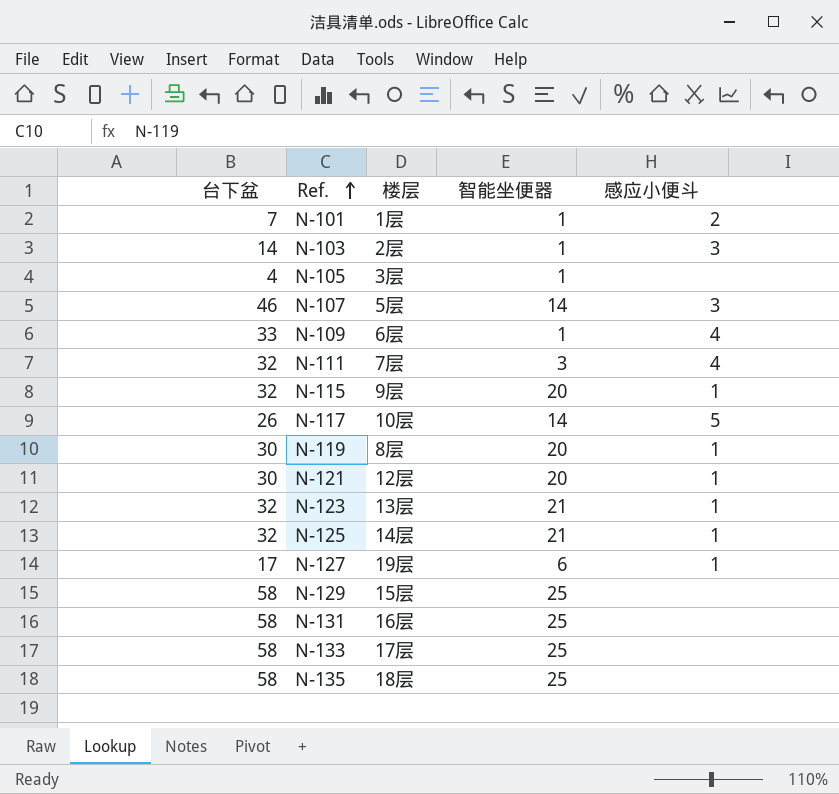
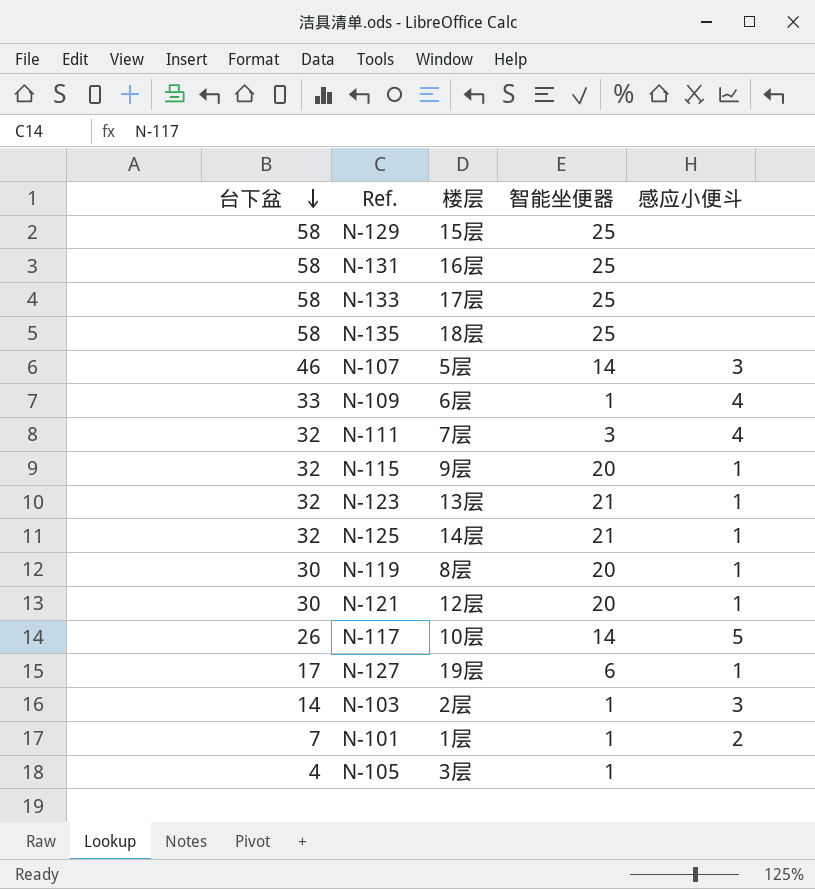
row order: Ref. ascending -> 台下盆 descending

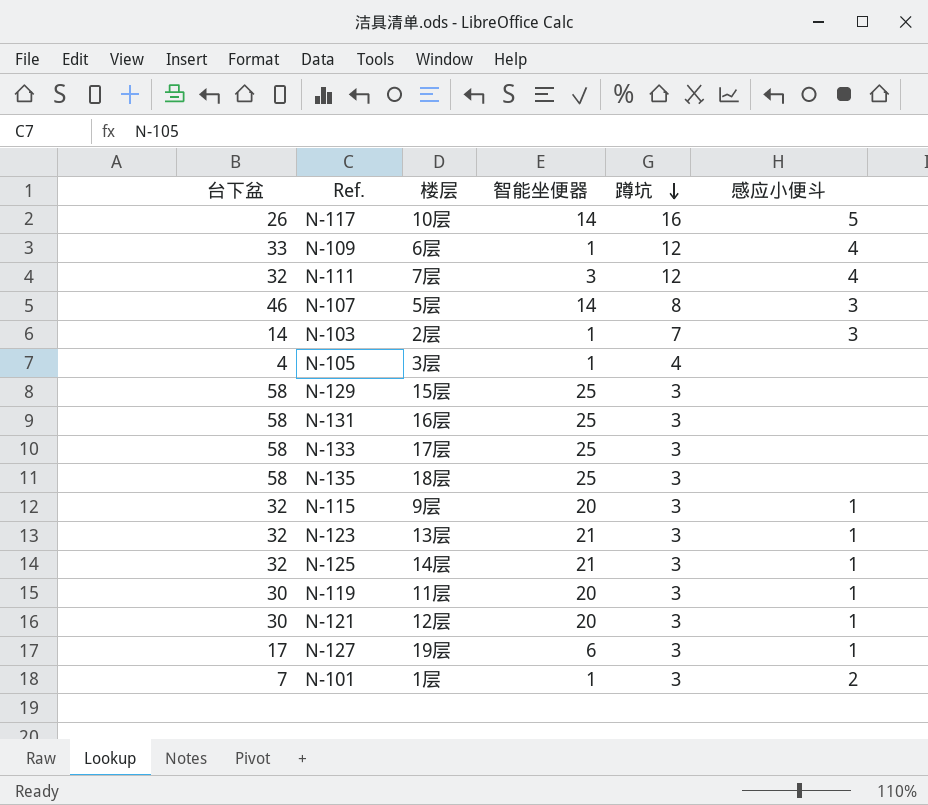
row order: 台下盆 descending -> 蹲坑 descending
column 蹲坑 | position: none -> 5
N-119 | 楼层: 8层 -> 11层

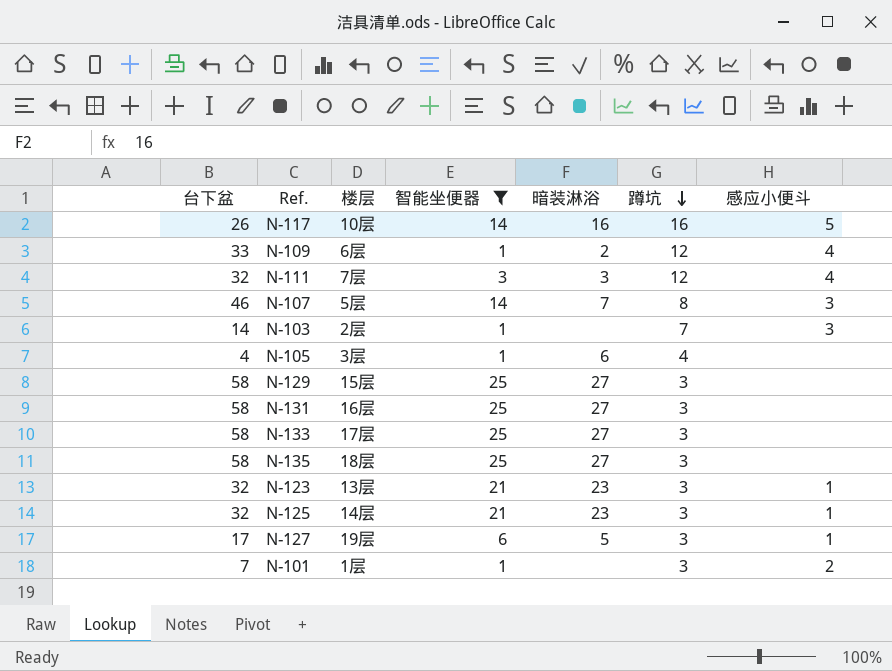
filter: none -> 智能坐便器 != 20
column 暗装淋浴 | position: none -> 5

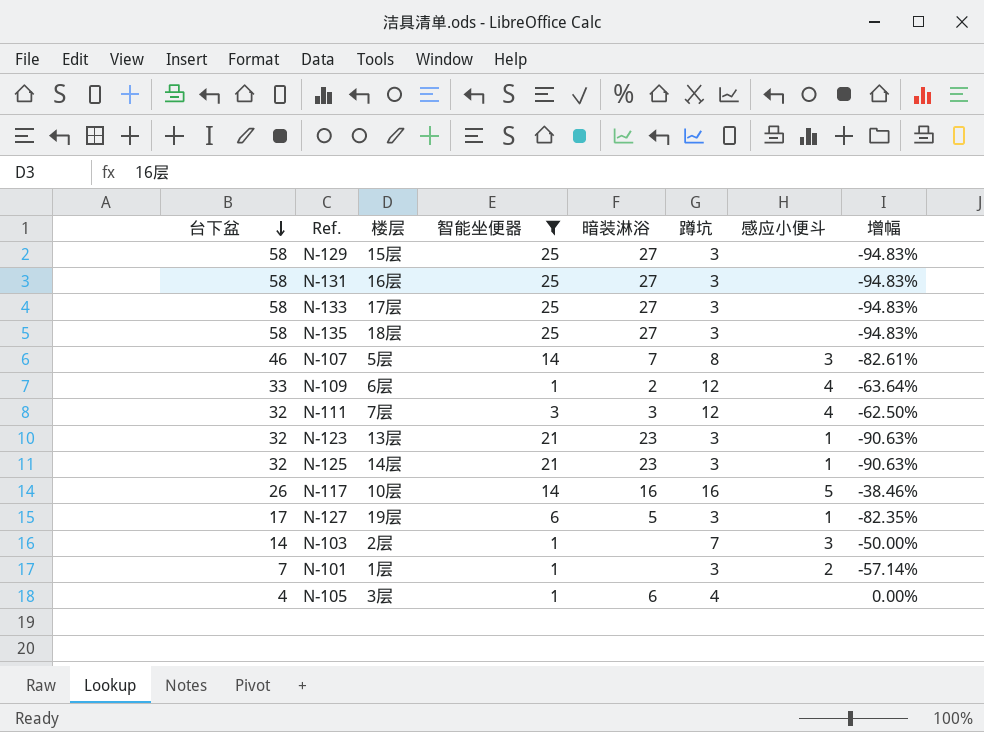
row order: 蹲坑 descending -> 台下盆 descending
column 增幅 | formula: none -> ([蹲坑] - [台下盆]) / [台下盆]

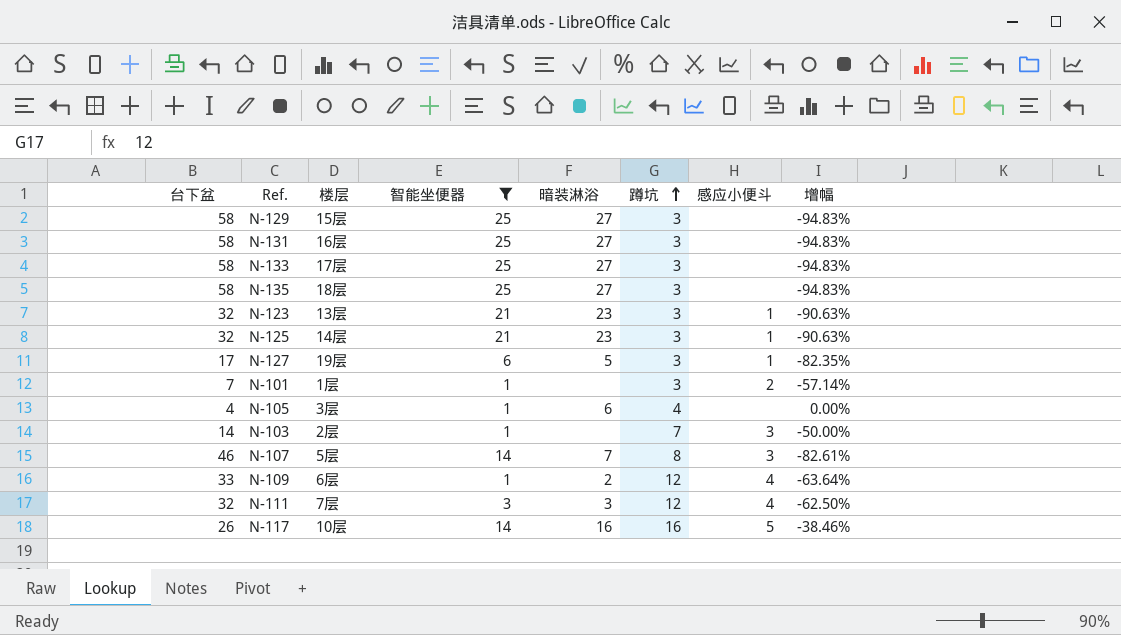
row order: 台下盆 descending -> 蹲坑 ascending

